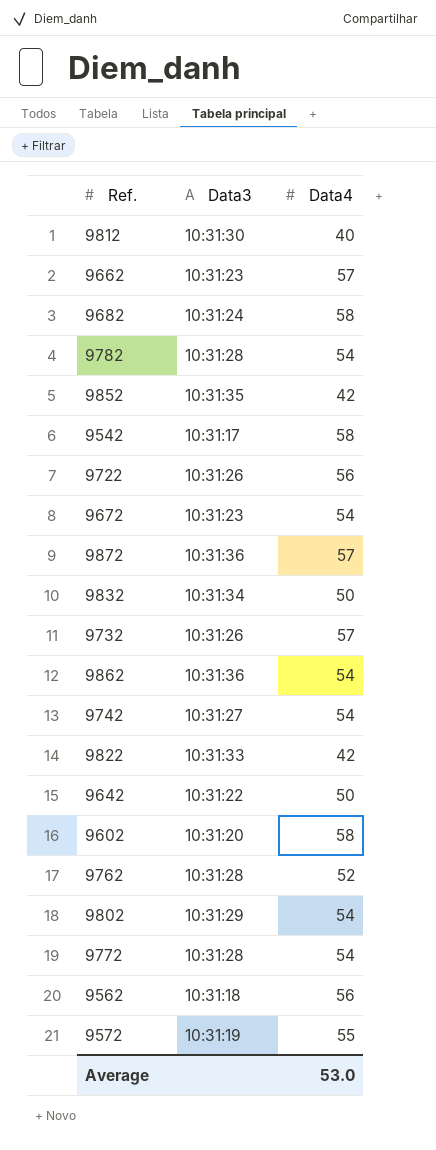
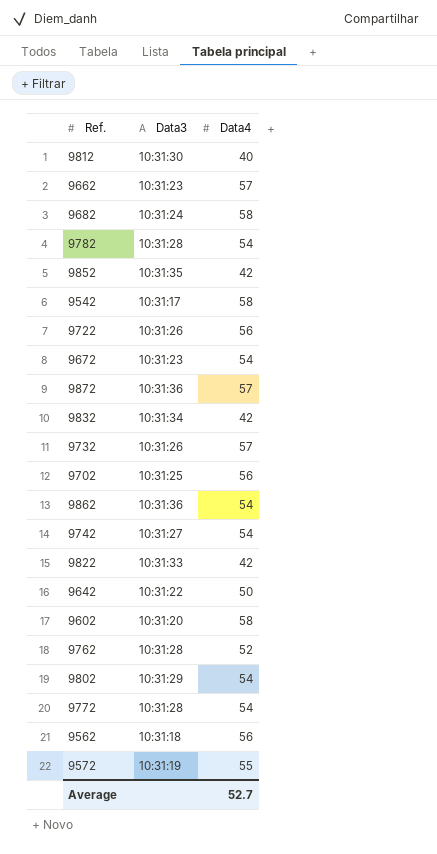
9832 | Data4: 50 -> 42
row 9702: none -> 10:31:25 | 56
Average | Data4: 53.0 -> 52.7

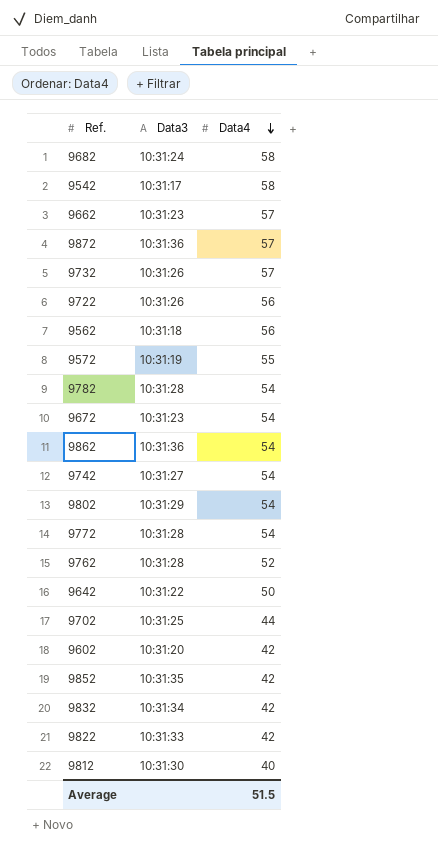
row order: none -> Data4 descending
9702 | Data4: 56 -> 44
9602 | Data4: 58 -> 42
Average | Data4: 52.7 -> 51.5

